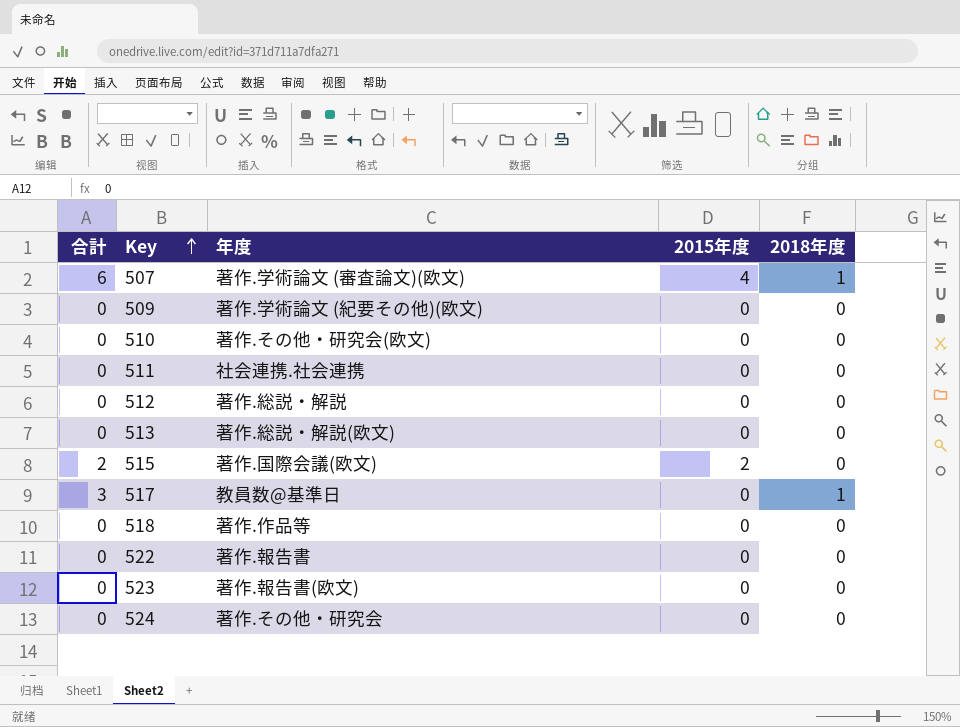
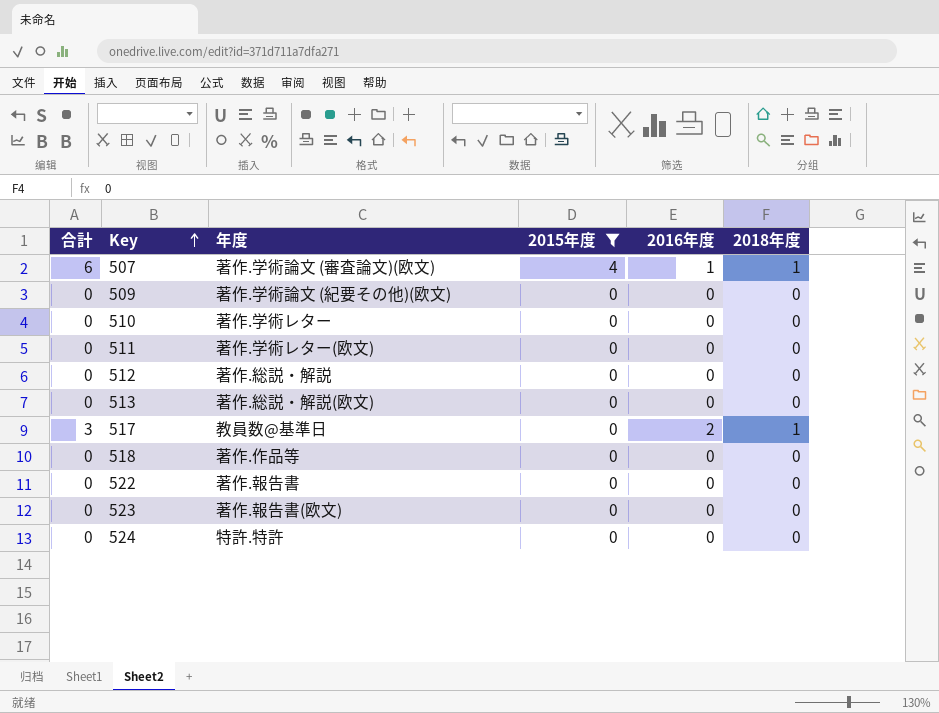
filter: none -> 2015年度 != 2
column 2016年度 | position: none -> 5
510 | 年度: 著作.その他・研究会(欧文) -> 著作.学術レター
511 | 年度: 社会連携.社会連携 -> 著作.学術レター(欧文)
524 | 年度: 著作.その他・研究会 -> 特許.特許

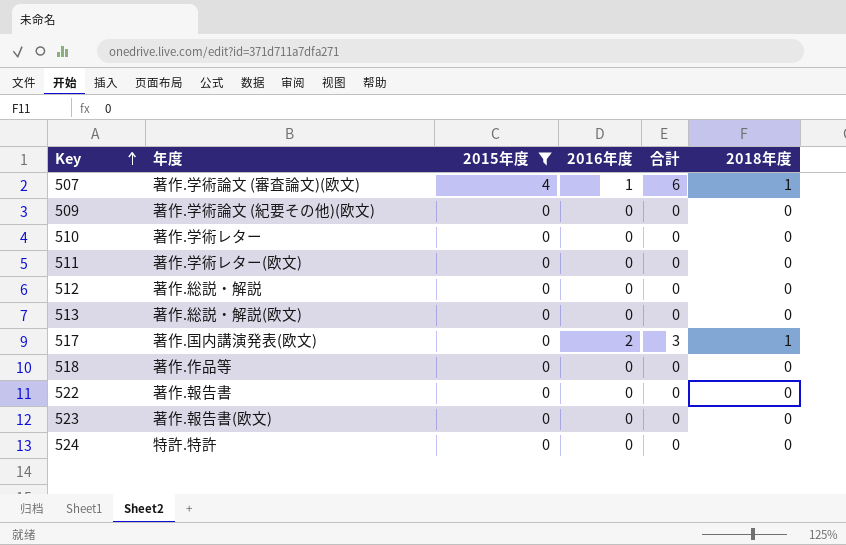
column 合計 | position: 1 -> 5
517 | 年度: 教員数@基準日 -> 著作.国内講演発表(欧文)

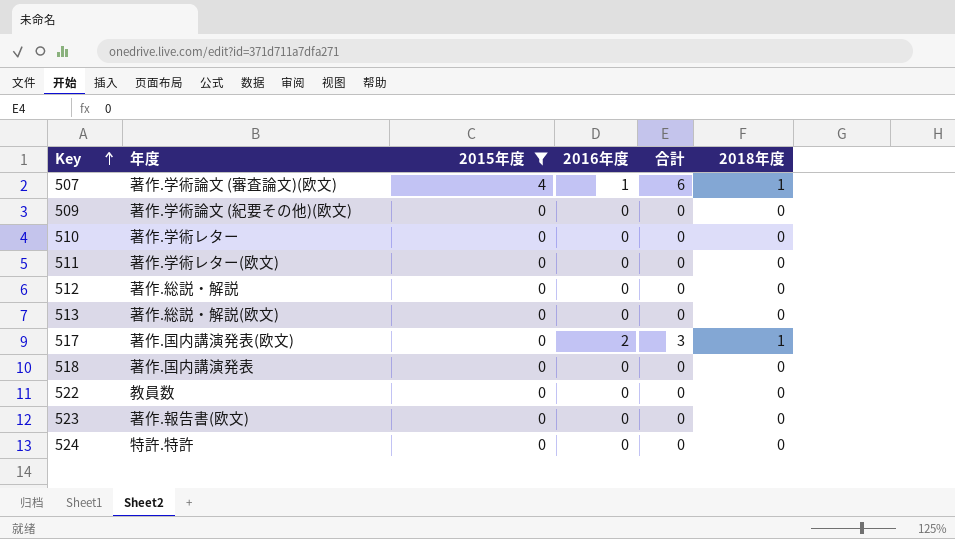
518 | 年度: 著作.作品等 -> 著作.国内講演発表
522 | 年度: 著作.報告書 -> 教員数

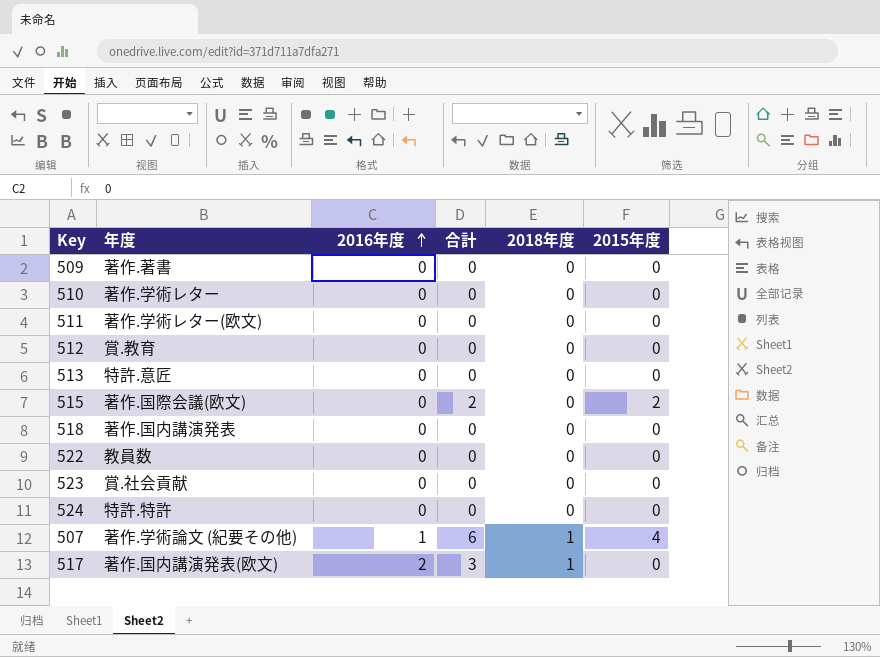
filter: 2015年度 != 2 -> none
row order: Key ascending -> 2016年度 ascending
column 2015年度 | position: 3 -> 6
509 | 年度: 著作.学術論文 (紀要その他)(欧文) -> 著作.著書
512 | 年度: 著作.総説・解説 -> 賞.教育
513 | 年度: 著作.総説・解説(欧文) -> 特許.意匠
523 | 年度: 著作.報告書(欧文) -> 賞.社会貢献
507 | 年度: 著作.学術論文 (審査論文)(欧文) -> 著作.学術論文 (紀要その他)

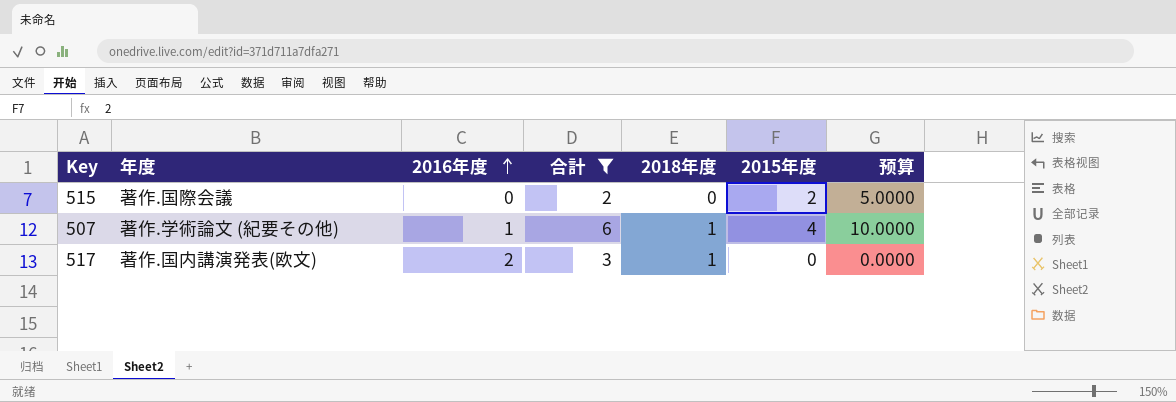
filter: none -> 合計 != 0
column 预算 | formula: none -> [2015年度] * 2.5
515 | 年度: 著作.国際会議(欧文) -> 著作.国際会議

